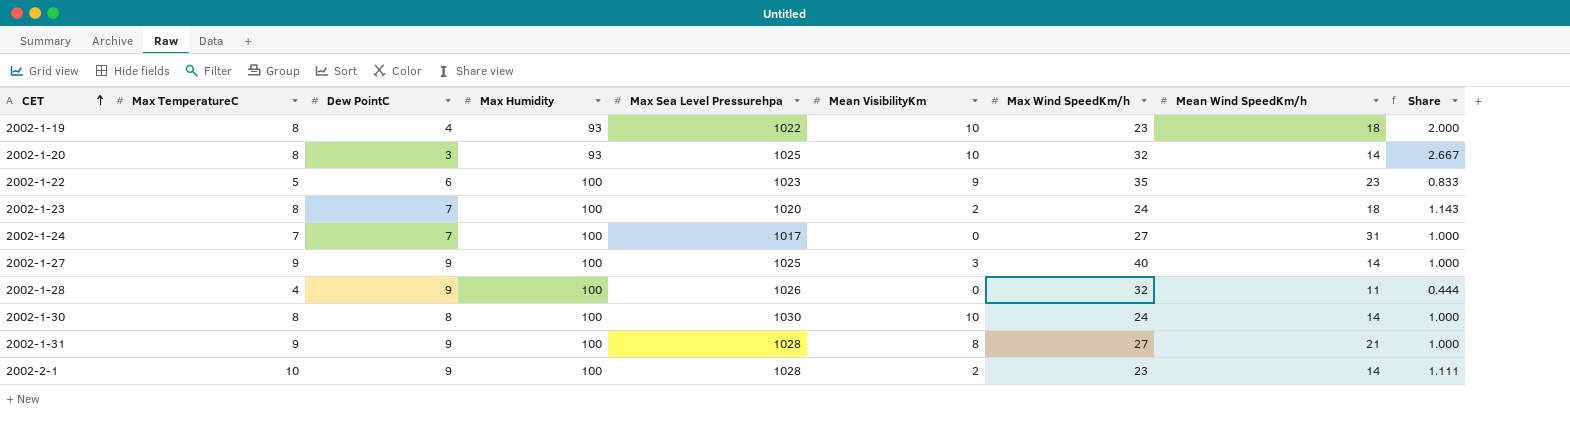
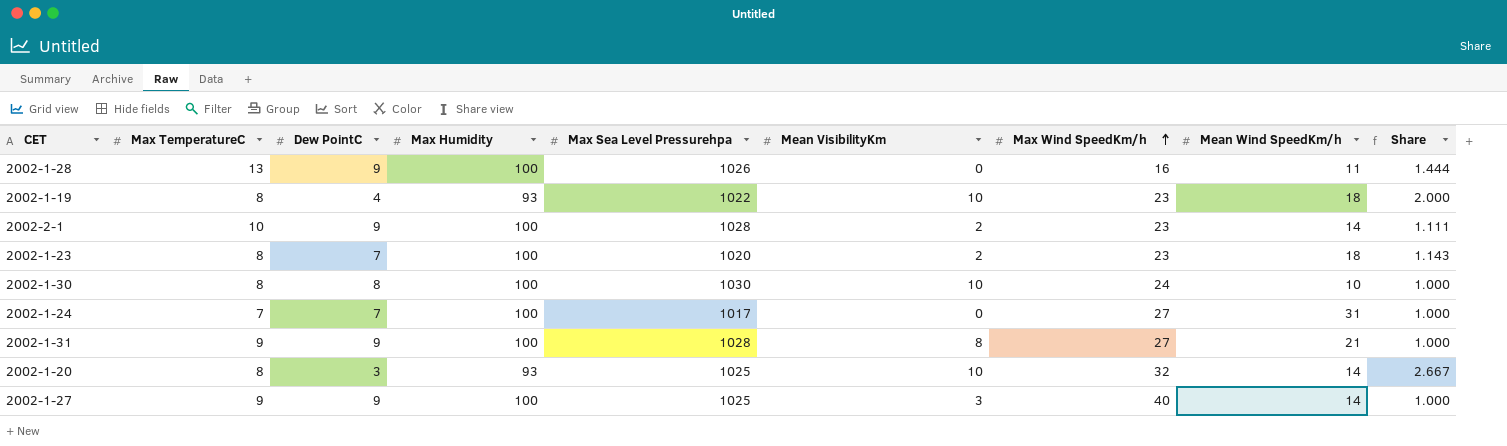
row order: CET ascending -> Max Wind SpeedKm/h ascending
row 2002-1-22: 5 | 6 | 100 | 1023 | 9 | 35 | 23 | 0.833 -> none
2002-1-28 | Max TemperatureC: 4 -> 13
2002-1-28 | Max Wind SpeedKm/h: 32 -> 16
2002-1-28 | Share: 0.444 -> 1.444
2002-1-23 | Max Wind SpeedKm/h: 24 -> 23
2002-1-30 | Mean Wind SpeedKm/h: 14 -> 10

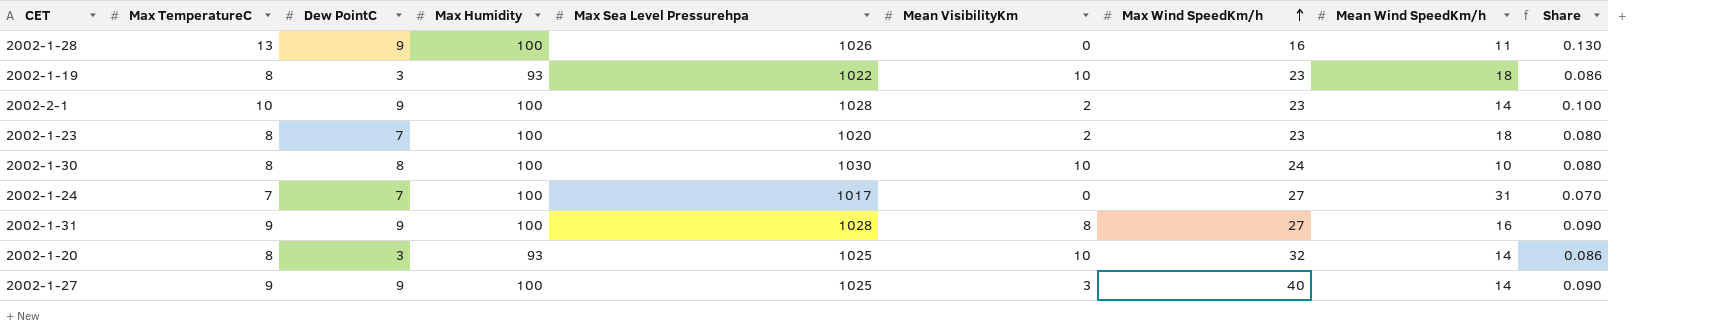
column Share | formula: [Max TemperatureC] / [Dew PointC] -> [Max TemperatureC] / [Max Humidity]
2002-1-19 | Dew PointC: 4 -> 3
2002-1-31 | Mean Wind SpeedKm/h: 21 -> 16

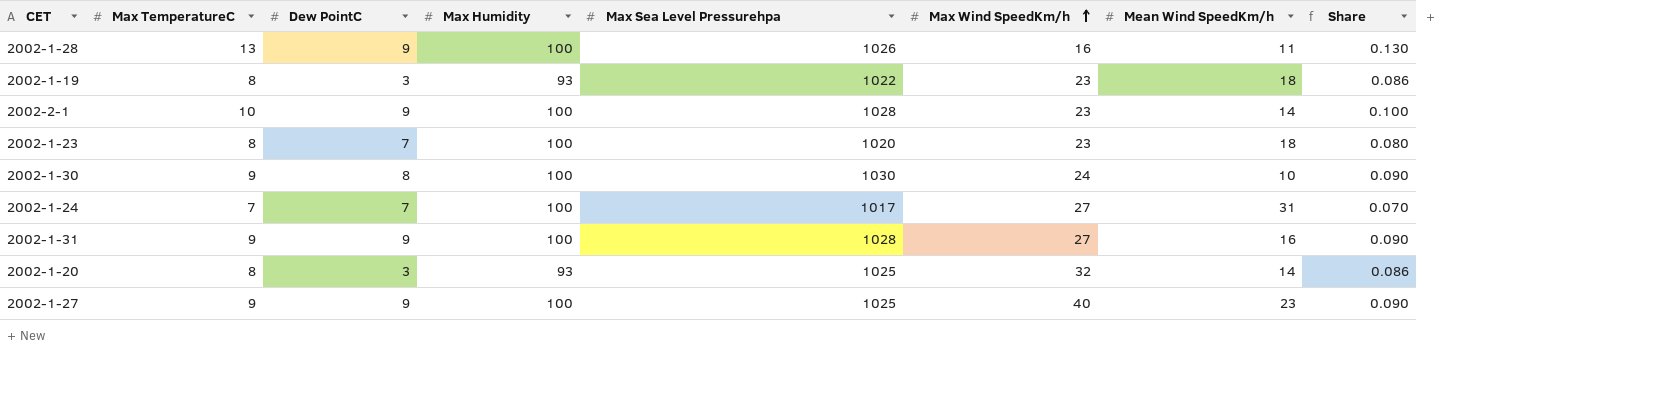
column Mean VisibilityKm | position: 6 -> none
2002-1-30 | Max TemperatureC: 8 -> 9
2002-1-30 | Share: 0.080 -> 0.090
2002-1-27 | Mean Wind SpeedKm/h: 14 -> 23

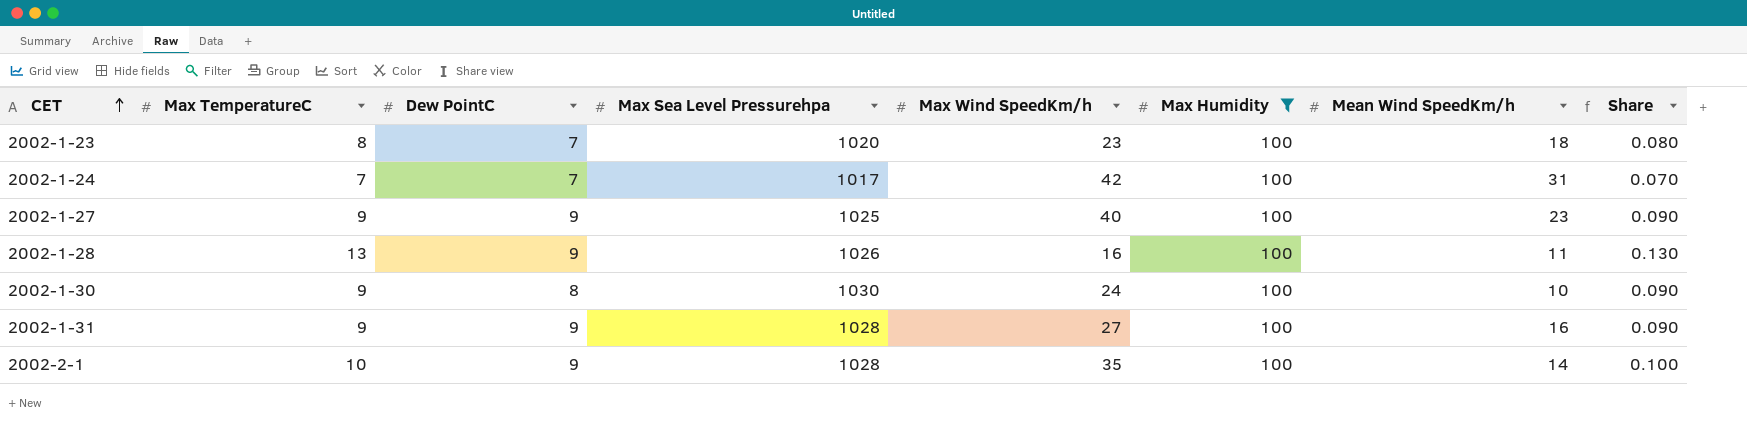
filter: none -> Max Humidity = 100
row order: Max Wind SpeedKm/h ascending -> CET ascending
column Max Humidity | position: 4 -> 6
2002-1-24 | Max Wind SpeedKm/h: 27 -> 42
2002-2-1 | Max Wind SpeedKm/h: 23 -> 35

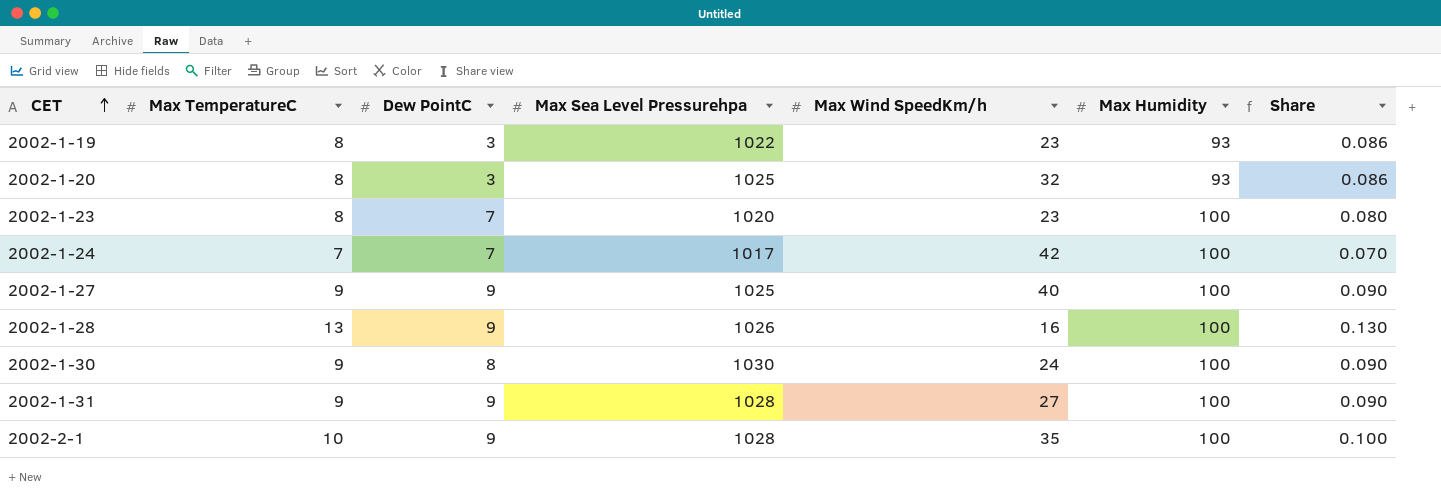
filter: Max Humidity = 100 -> none
column Mean Wind SpeedKm/h | position: 7 -> none

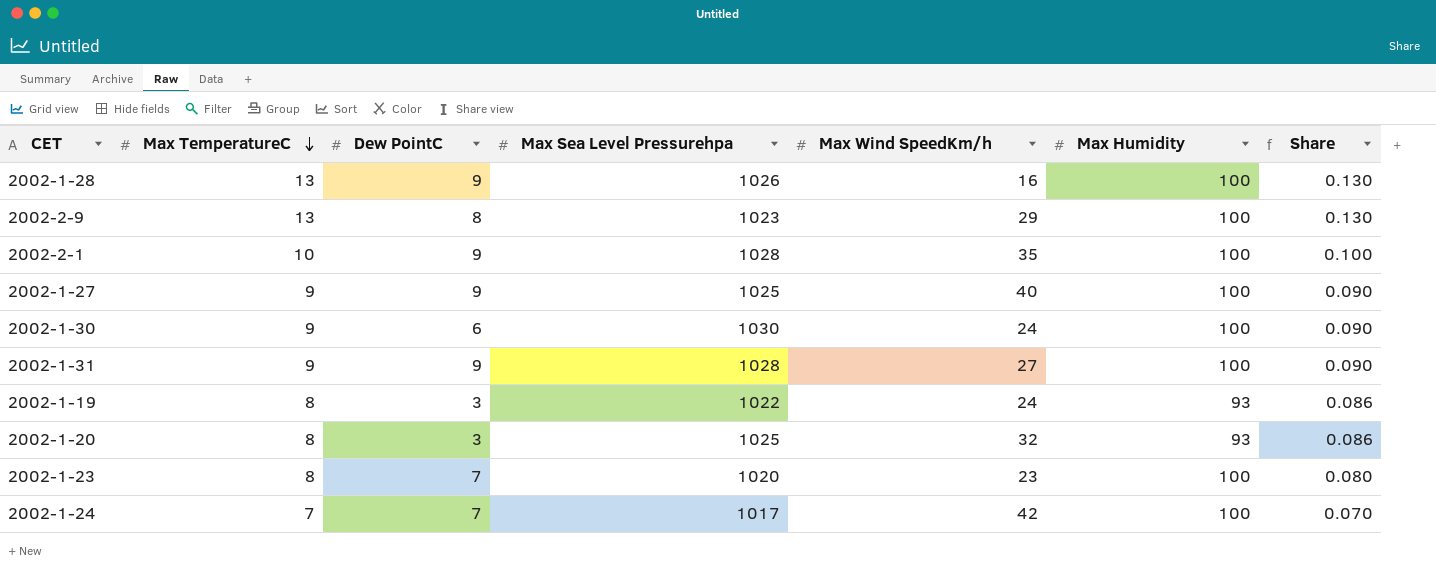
row order: CET ascending -> Max TemperatureC descending
row 2002-2-9: none -> 13 | 8 | 1023 | 29 | 100 | 0.130
2002-1-30 | Dew PointC: 8 -> 6
2002-1-19 | Max Wind SpeedKm/h: 23 -> 24

